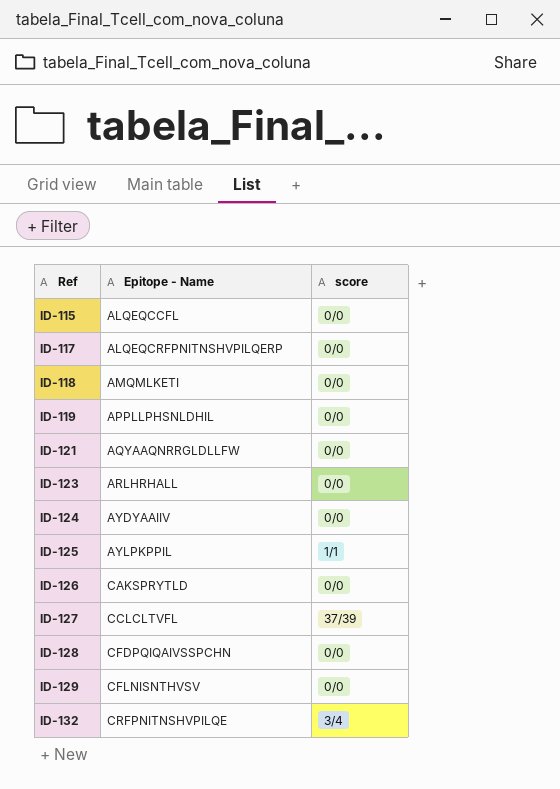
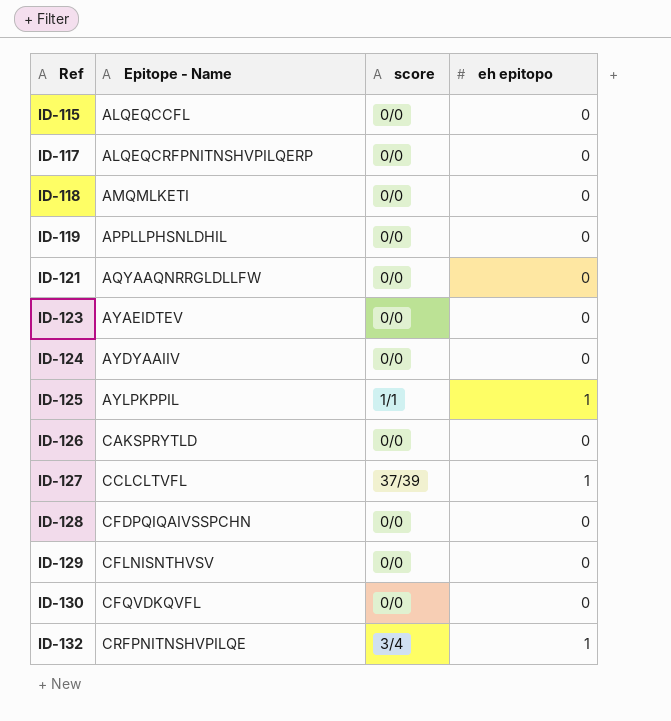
column eh epitopo | position: none -> 4
ID-123 | Epitope - Name: ARLHRHALL -> AYAEIDTEV
row ID-130: none -> CFQVDKQVFL | 0/0 | 0

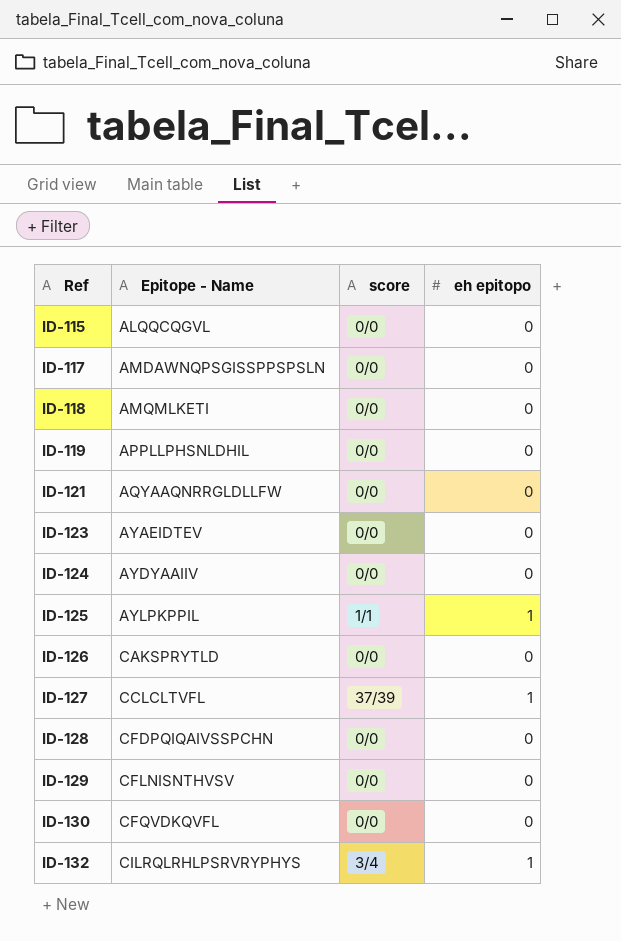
ID-115 | Epitope - Name: ALQEQCCFL -> ALQQCQGVL
ID-117 | Epitope - Name: ALQEQCRFPNITNSHVPILQERP -> AMDAWNQPSGISSPPSPSLN
ID-132 | Epitope - Name: CRFPNITNSHVPILQE -> CILRQLRHLPSRVRYPHYS

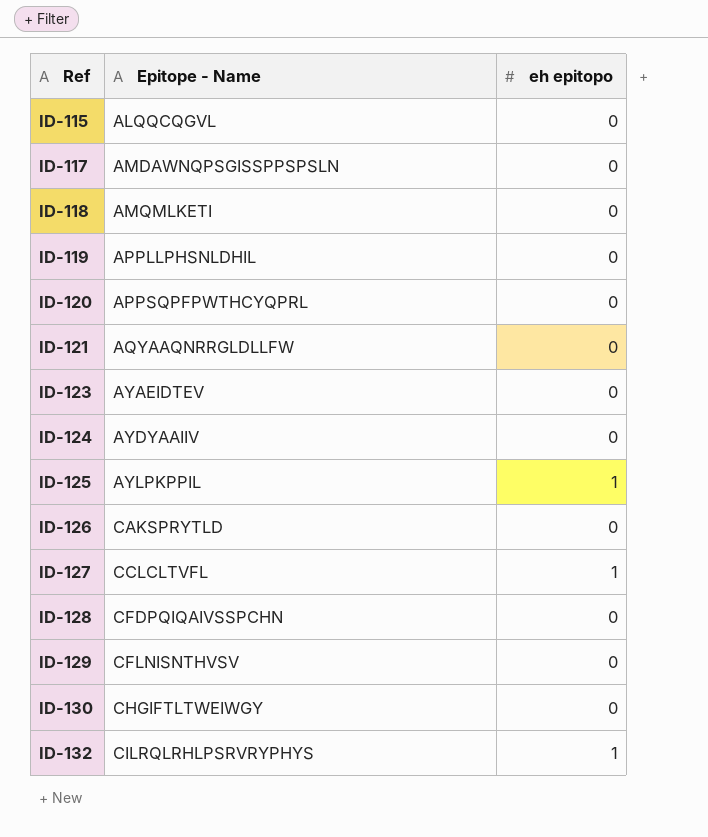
column score | position: 3 -> none
row ID-120: none -> APPSQPFPWTHCYQPRL | 0
ID-130 | Epitope - Name: CFQVDKQVFL -> CHGIFTLTWEIWGY

